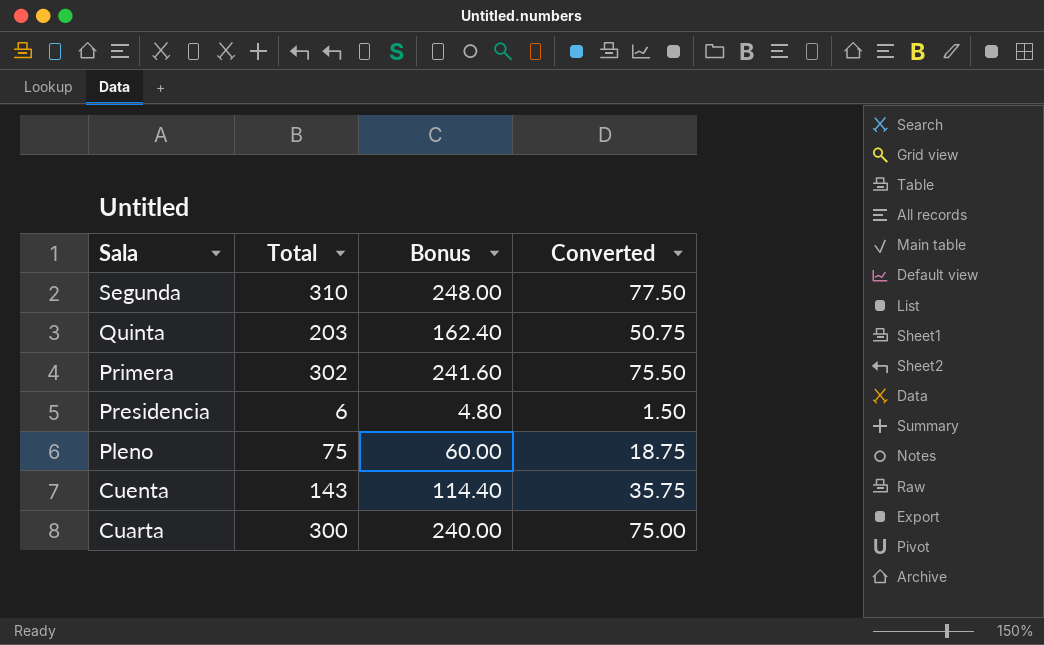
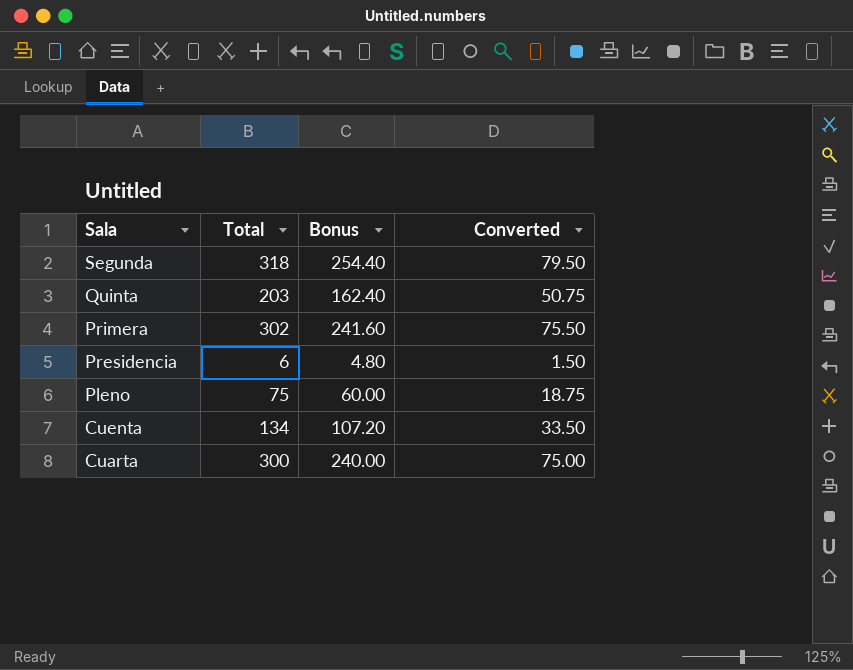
Segunda | Total: 310 -> 318
Segunda | Bonus: 248.00 -> 254.40
Segunda | Converted: 77.50 -> 79.50
Cuenta | Total: 143 -> 134
Cuenta | Bonus: 114.40 -> 107.20
Cuenta | Converted: 35.75 -> 33.50

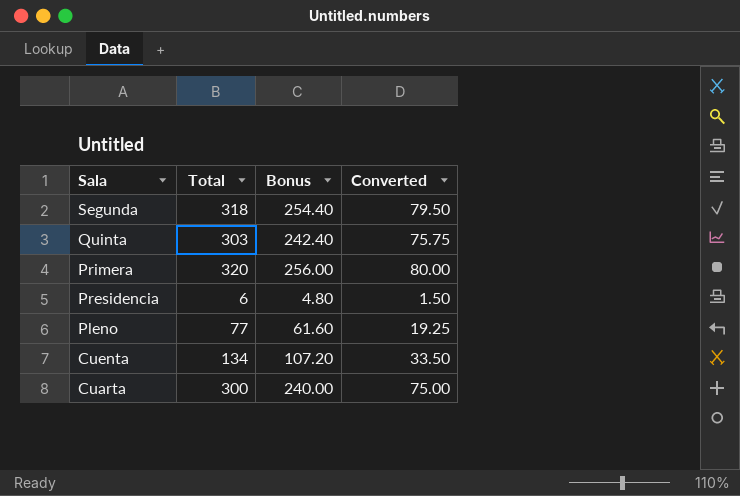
Quinta | Total: 203 -> 303
Quinta | Bonus: 162.40 -> 242.40
Quinta | Converted: 50.75 -> 75.75
Primera | Total: 302 -> 320
Primera | Bonus: 241.60 -> 256.00
Primera | Converted: 75.50 -> 80.00
Pleno | Total: 75 -> 77
Pleno | Bonus: 60.00 -> 61.60
Pleno | Converted: 18.75 -> 19.25

